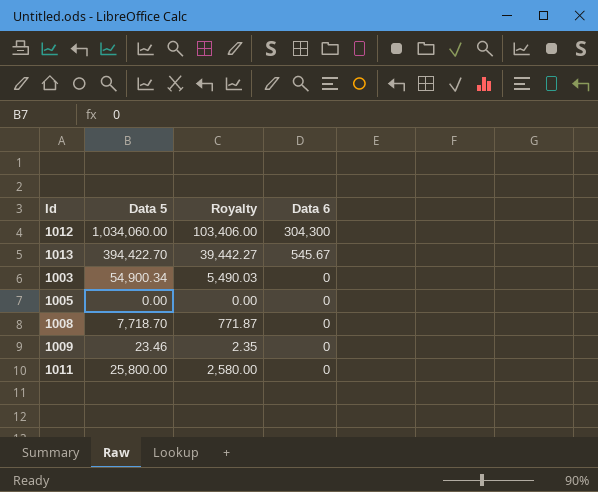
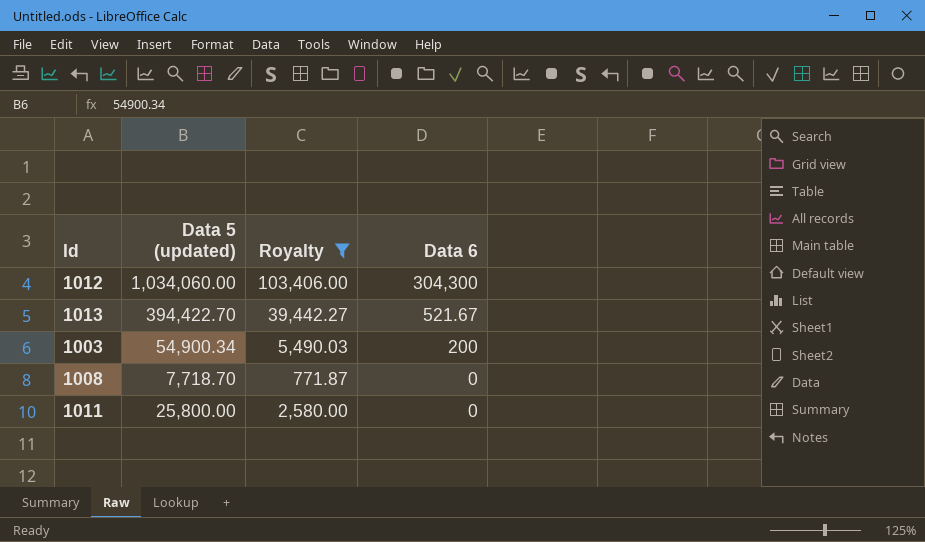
filter: none -> Royalty >= 771.87
column name: Data 5 -> Data 5 (updated)
1013 | Data 6: 545.67 -> 521.67
1003 | Data 6: 0 -> 200

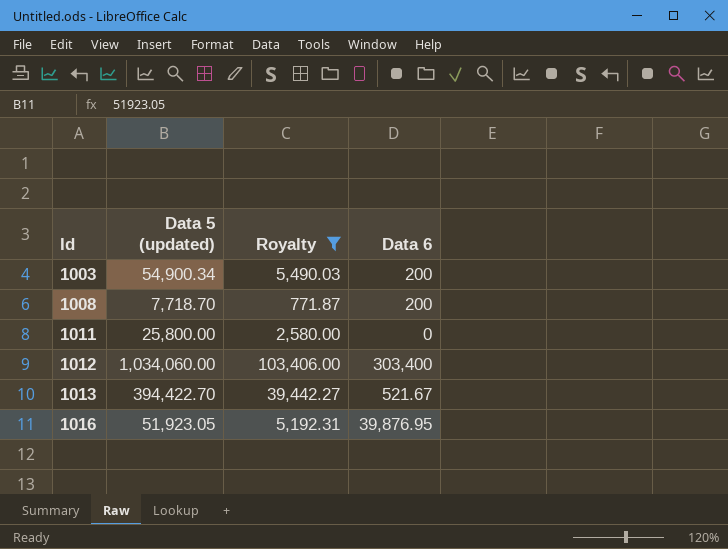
row order: Data 6 descending -> Id ascending
1008 | Data 6: 0 -> 200
1012 | Data 6: 304,300 -> 303,400
row 1016: none -> 51,923.05 | 5,192.31 | 39,876.95

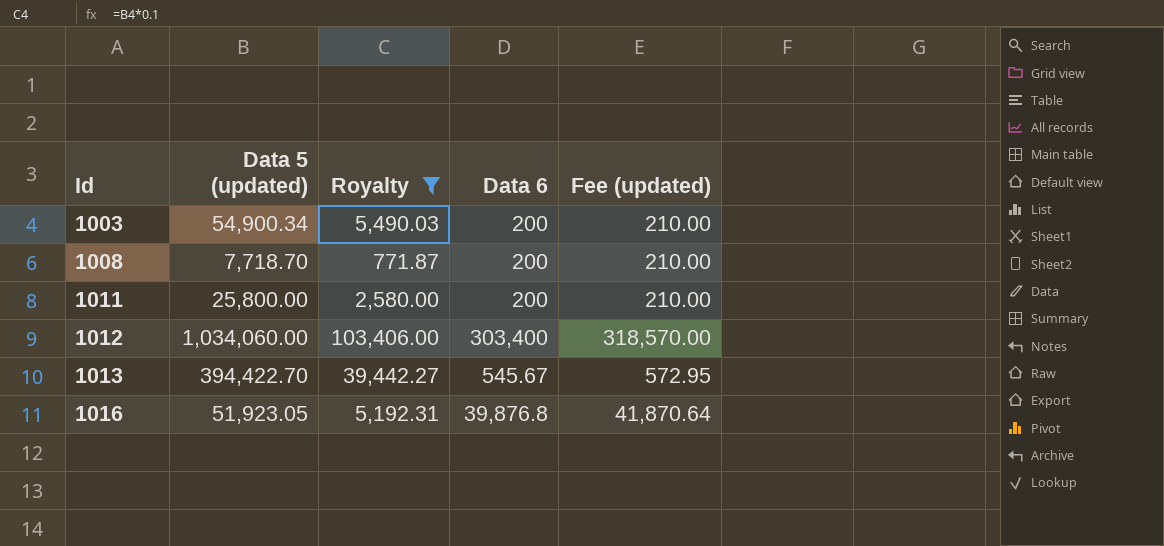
column Fee (updated) | formula: none -> [Data 6] * 1.05
1011 | Data 6: 0 -> 200
1013 | Data 6: 521.67 -> 545.67
1016 | Data 6: 39,876.95 -> 39,876.8

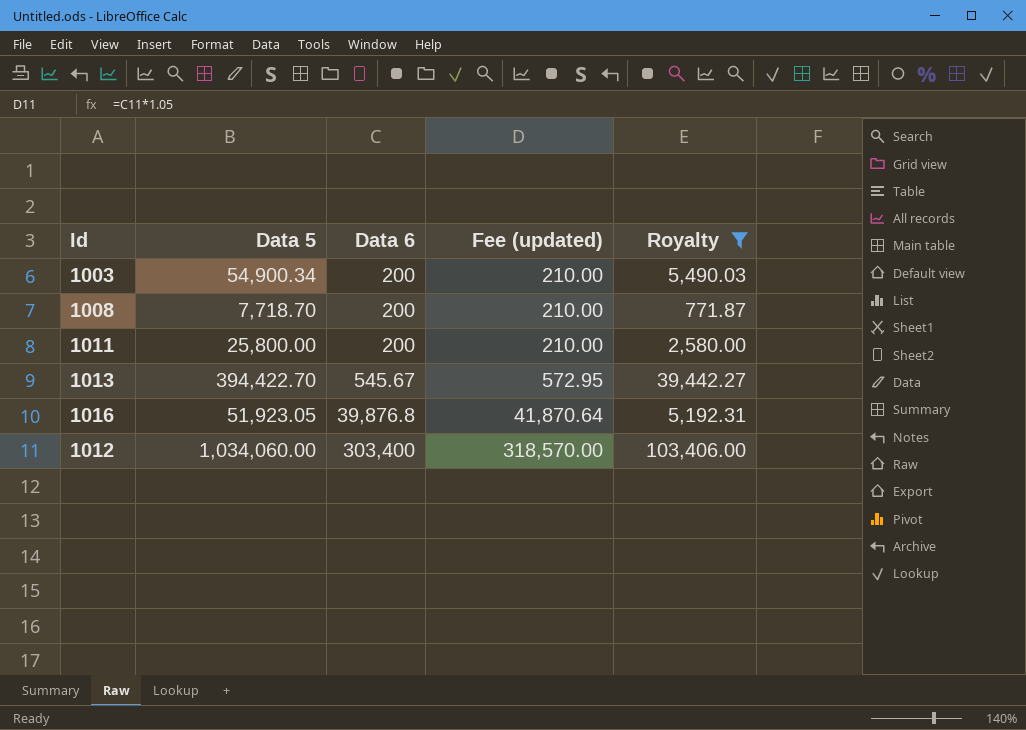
row order: Id ascending -> Data 6 ascending
column name: Data 5 (updated) -> Data 5
column Royalty | position: 3 -> 5

